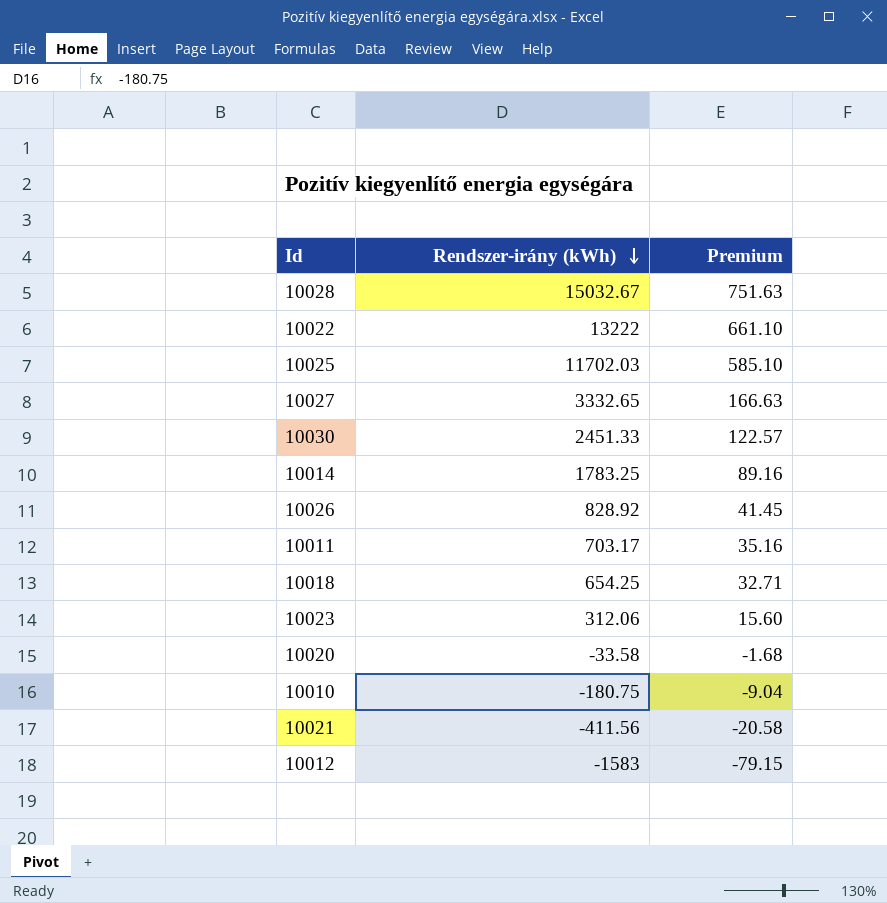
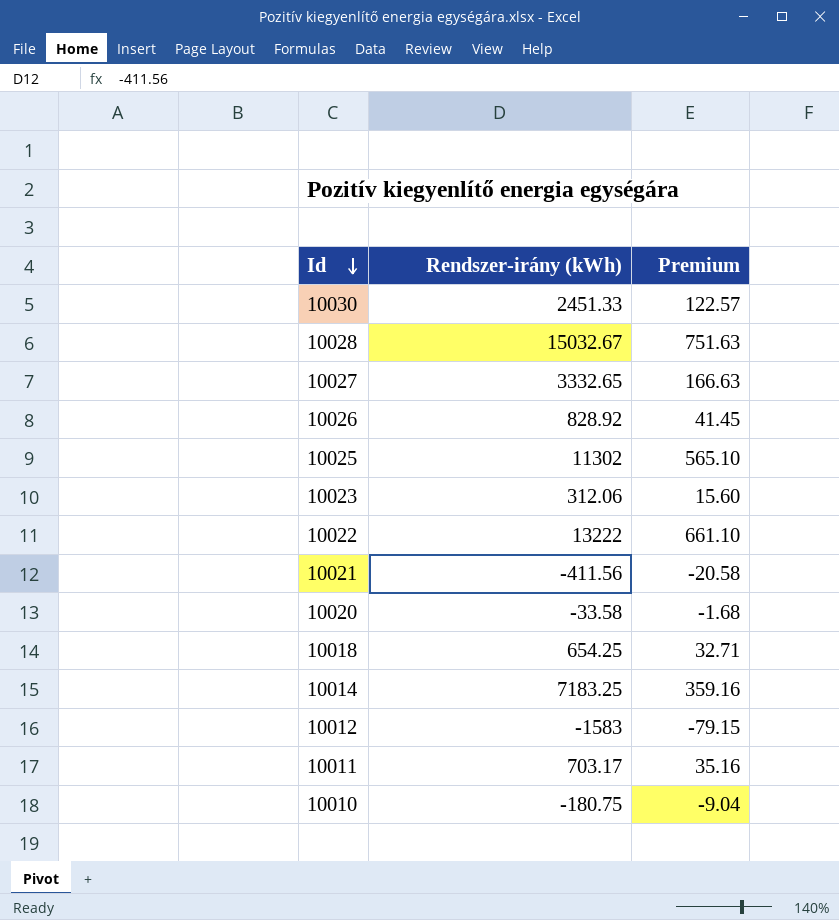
row order: Rendszer-irány (kWh) descending -> Id descending
10025 | Rendszer-irány (kWh): 11702.03 -> 11302
10025 | Premium: 585.10 -> 565.10
10014 | Rendszer-irány (kWh): 1783.25 -> 7183.25
10014 | Premium: 89.16 -> 359.16

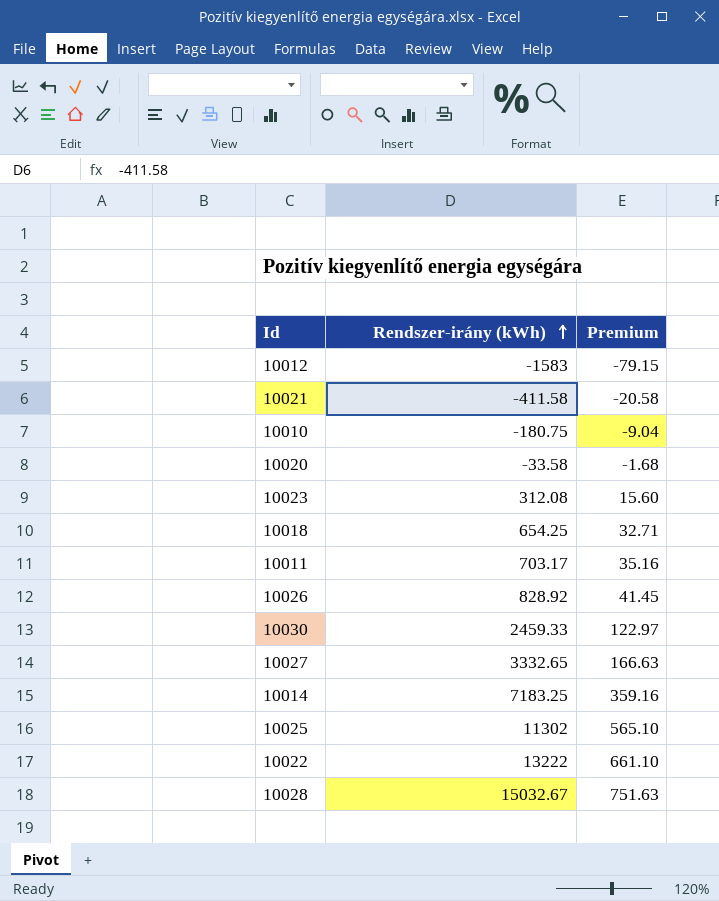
row order: Id descending -> Rendszer-irány (kWh) ascending
10021 | Rendszer-irány (kWh): -411.56 -> -411.58
10023 | Rendszer-irány (kWh): 312.06 -> 312.08
10030 | Rendszer-irány (kWh): 2451.33 -> 2459.33
10030 | Premium: 122.57 -> 122.97

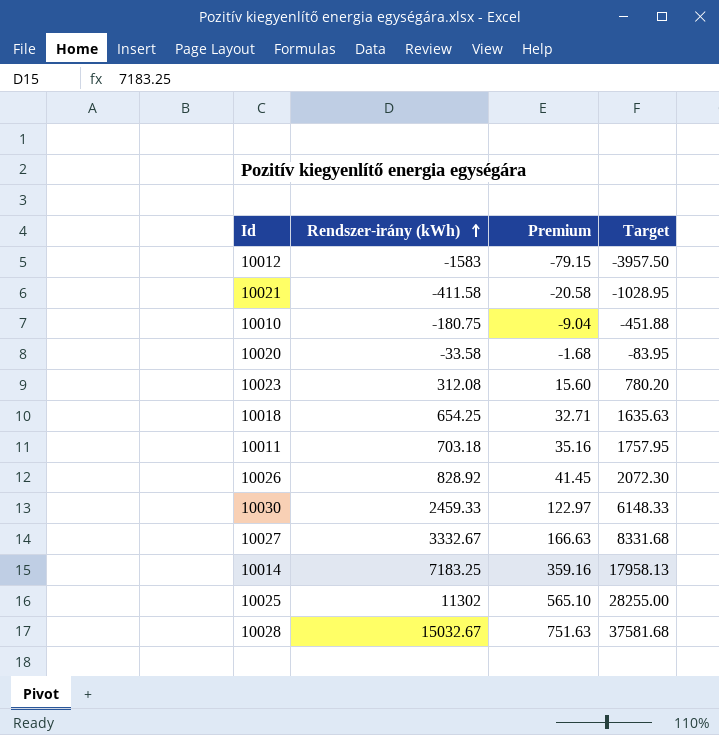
column Target | formula: none -> [Rendszer-irány (kWh)] * 2.5
row 10022: 13222 | 661.10 -> none
10011 | Rendszer-irány (kWh): 703.17 -> 703.18
10027 | Rendszer-irány (kWh): 3332.65 -> 3332.67

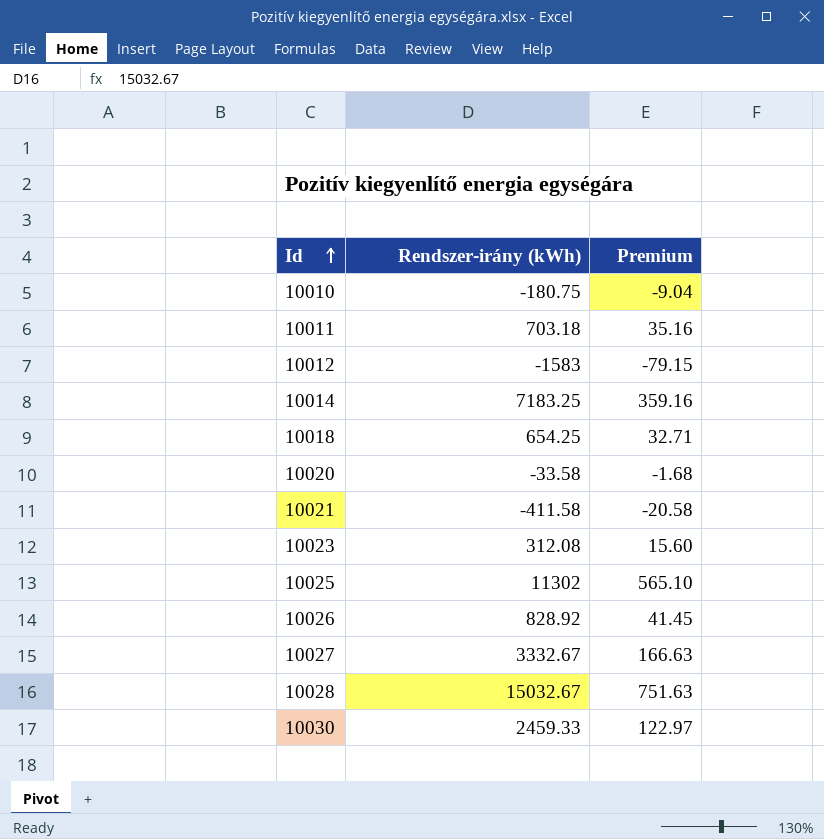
row order: Rendszer-irány (kWh) ascending -> Id ascending
column Target | formula: [Rendszer-irány (kWh)] * 2.5 -> none

